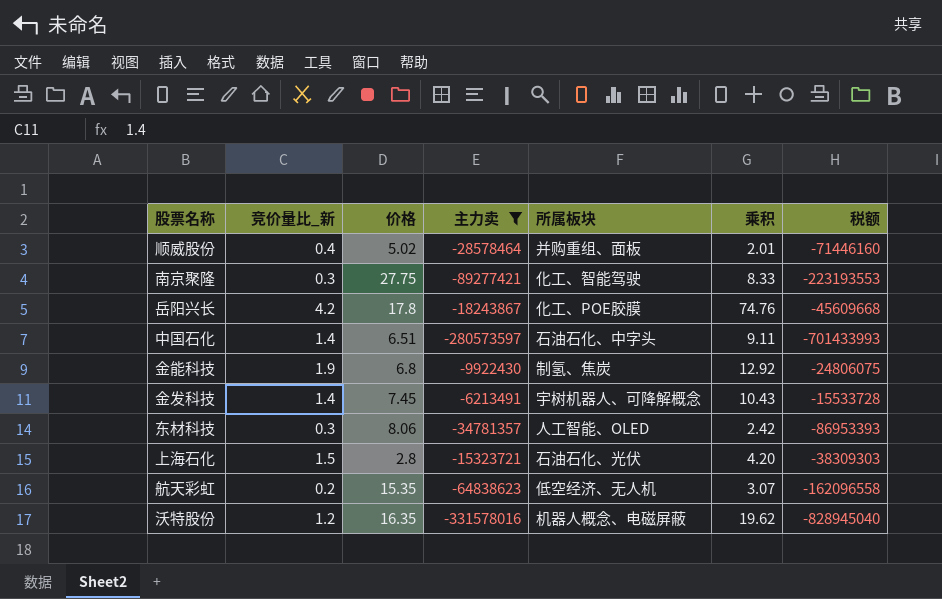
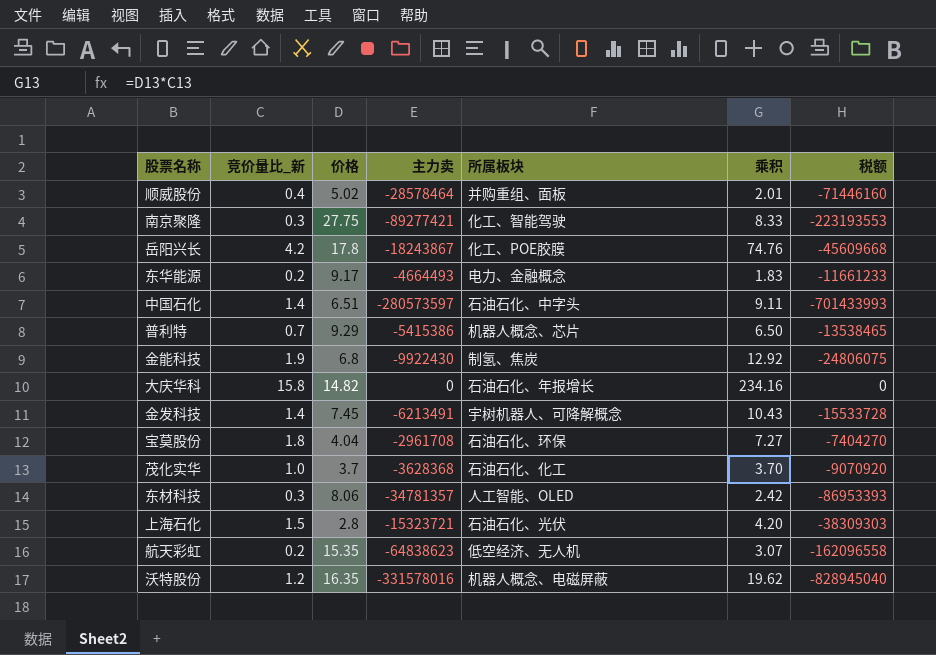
filter: 主力卖 <= -6213491 -> none

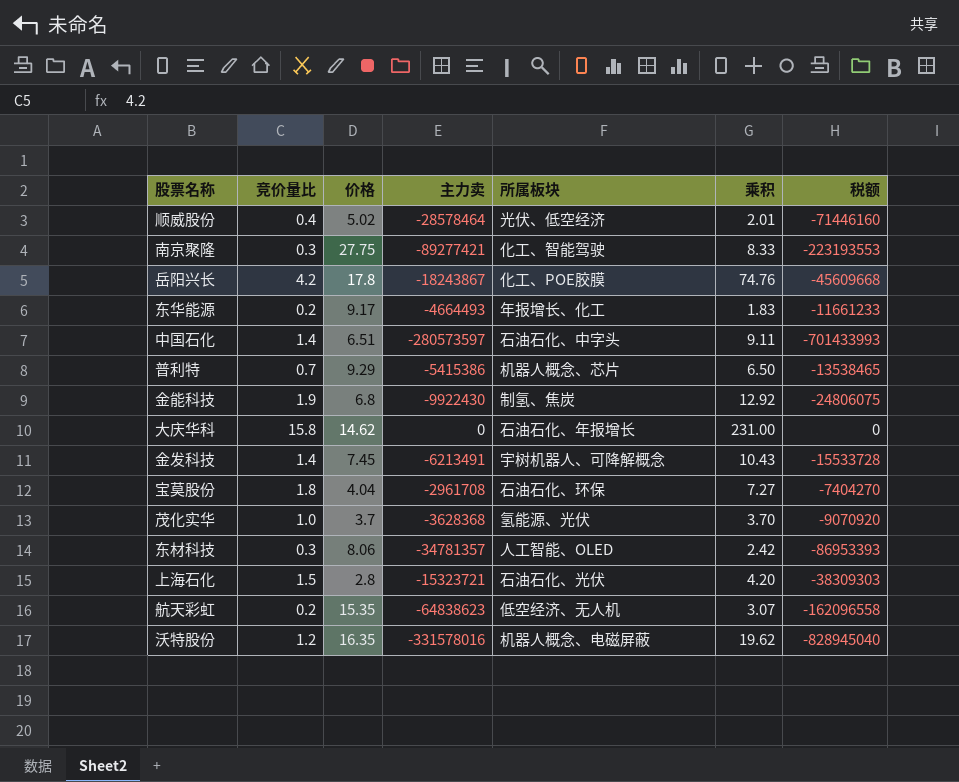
column name: 竞价量比_新 -> 竞价量比
顺威股份 | 所属板块: 并购重组、面板 -> 光伏、低空经济
东华能源 | 所属板块: 电力、金融概念 -> 年报增长、化工
大庆华科 | 价格: 14.82 -> 14.62
大庆华科 | 乘积: 234.16 -> 231.00
茂化实华 | 所属板块: 石油石化、化工 -> 氢能源、光伏

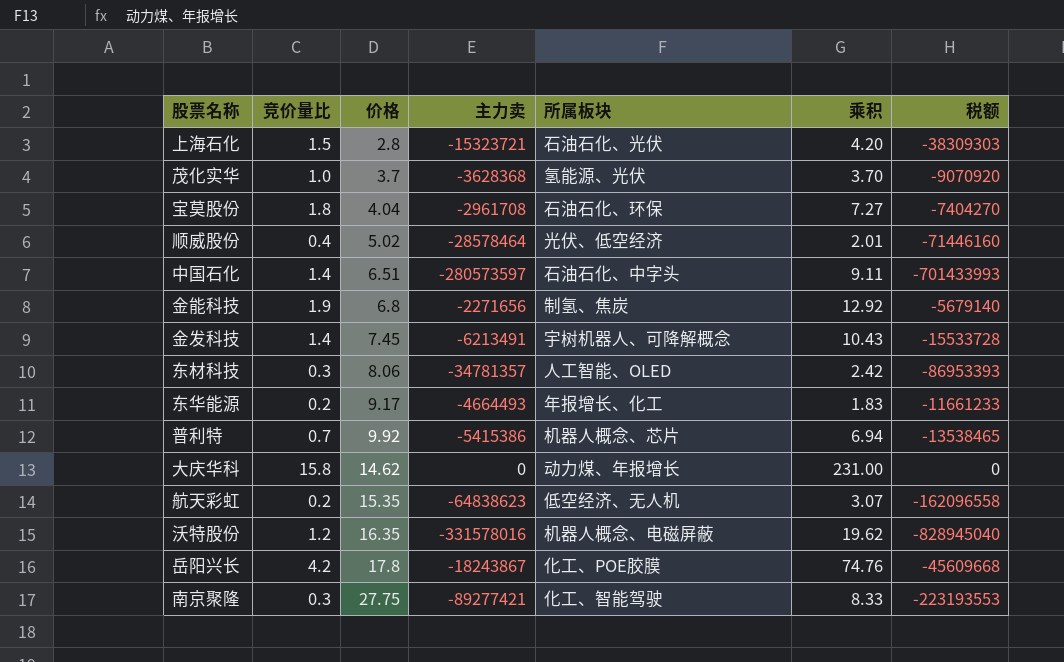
row order: none -> 价格 ascending
金能科技 | 主力卖: -9922430 -> -2271656
金能科技 | 税额: -24806075 -> -5679140
普利特 | 价格: 9.29 -> 9.92
普利特 | 乘积: 6.50 -> 6.94
大庆华科 | 所属板块: 石油石化、年报增长 -> 动力煤、年报增长

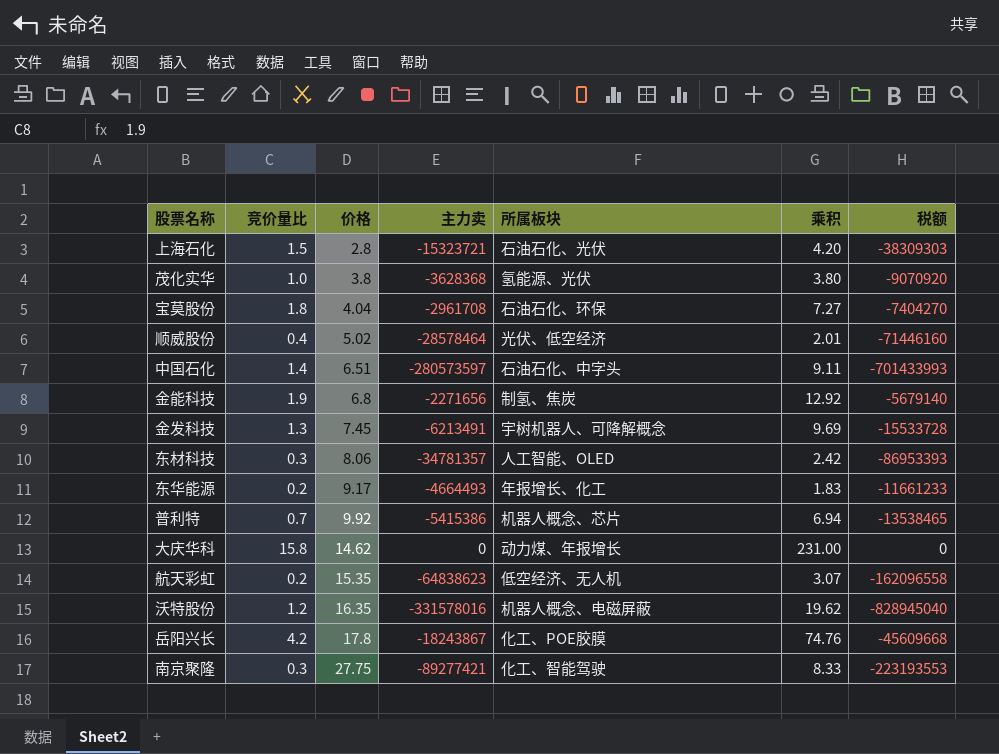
茂化实华 | 价格: 3.7 -> 3.8
茂化实华 | 乘积: 3.70 -> 3.80
金发科技 | 竞价量比: 1.4 -> 1.3
金发科技 | 乘积: 10.43 -> 9.69

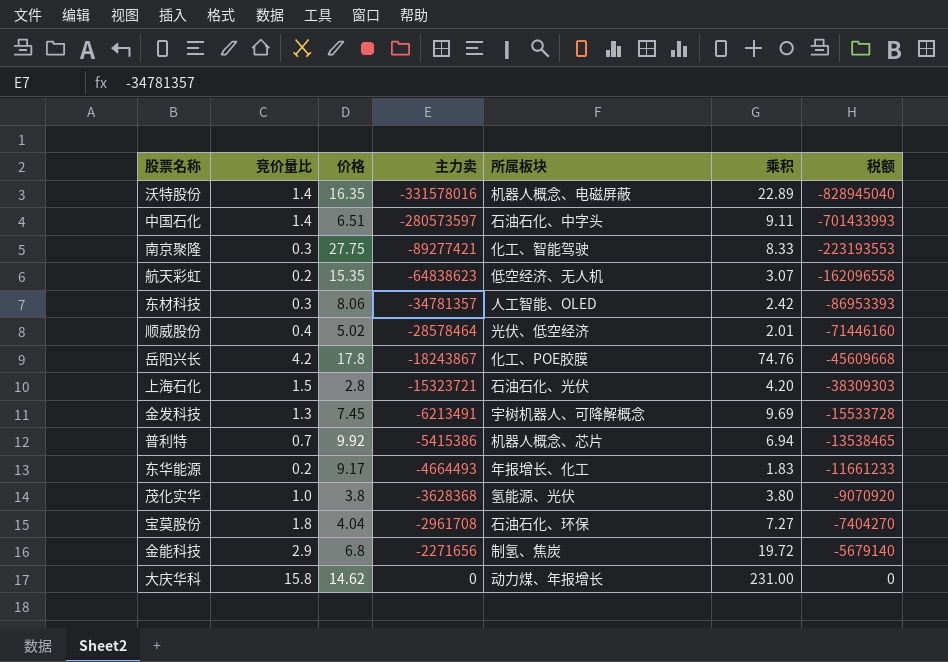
row order: 价格 ascending -> 主力卖 ascending
沃特股份 | 竞价量比: 1.2 -> 1.4
沃特股份 | 乘积: 19.62 -> 22.89
金能科技 | 竞价量比: 1.9 -> 2.9
金能科技 | 乘积: 12.92 -> 19.72

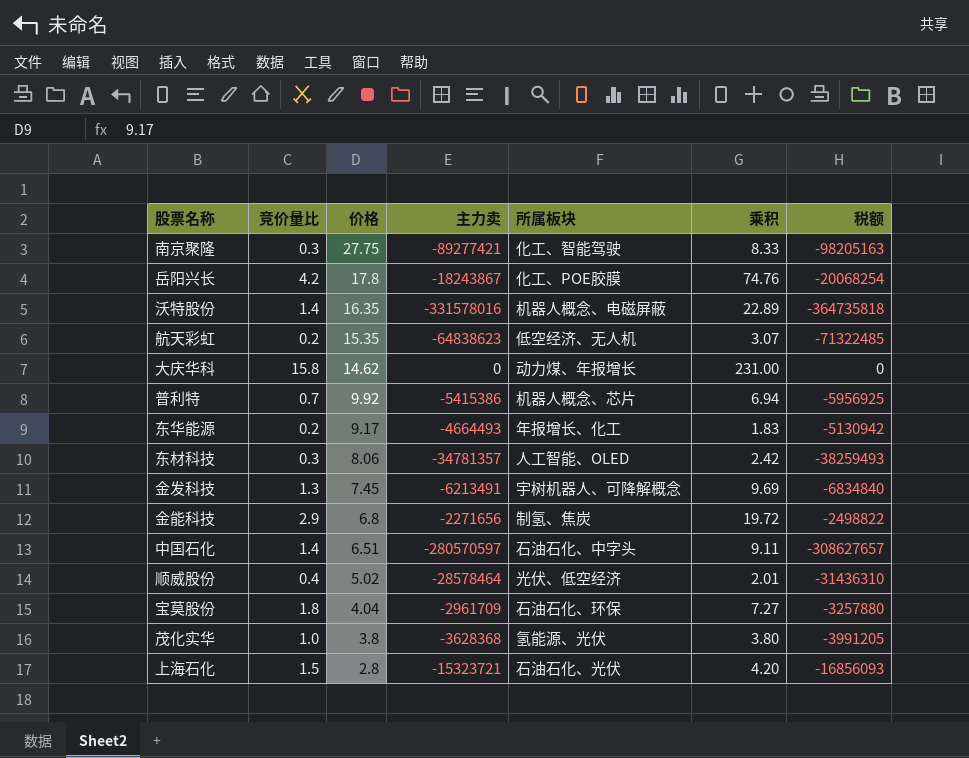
row order: 主力卖 ascending -> 价格 descending
column 税额 | formula: [主力卖] * 2.5 -> [主力卖] * 1.1
中国石化 | 主力卖: -280573597 -> -280570597
宝莫股份 | 主力卖: -2961708 -> -2961709

